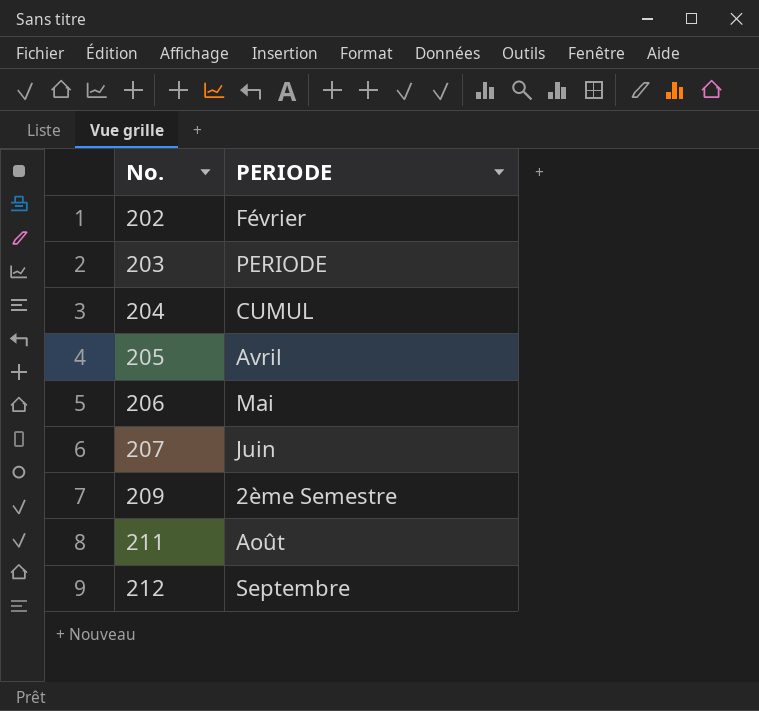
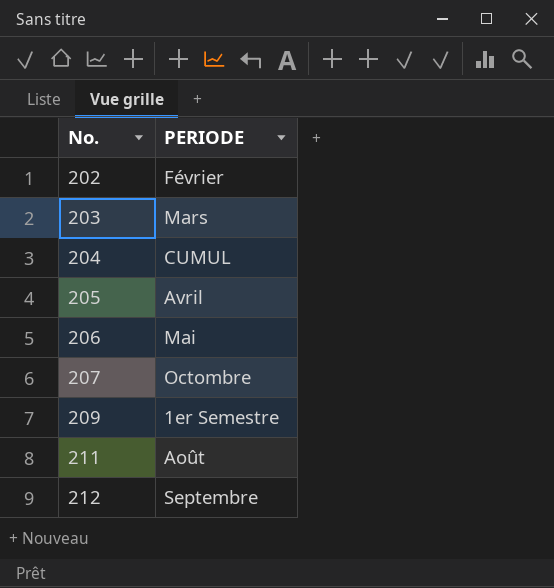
203 | PERIODE: PERIODE -> Mars
207 | PERIODE: Juin -> Octombre
209 | PERIODE: 2ème Semestre -> 1er Semestre

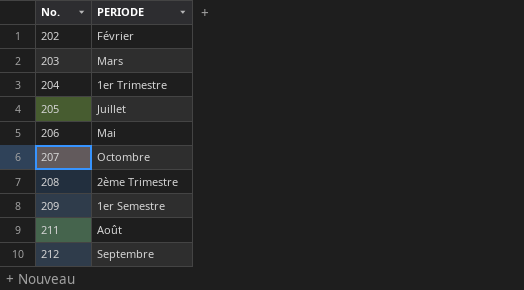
204 | PERIODE: CUMUL -> 1er Trimestre
205 | PERIODE: Avril -> Juillet
row 208: none -> 2ème Trimestre

